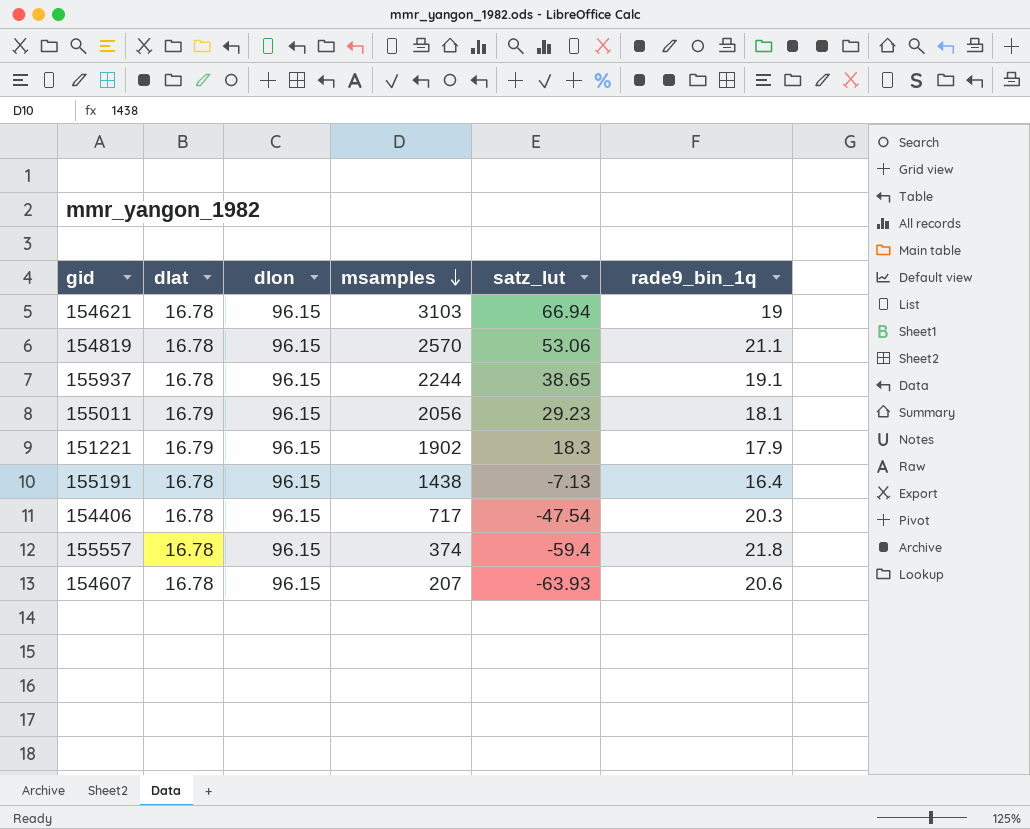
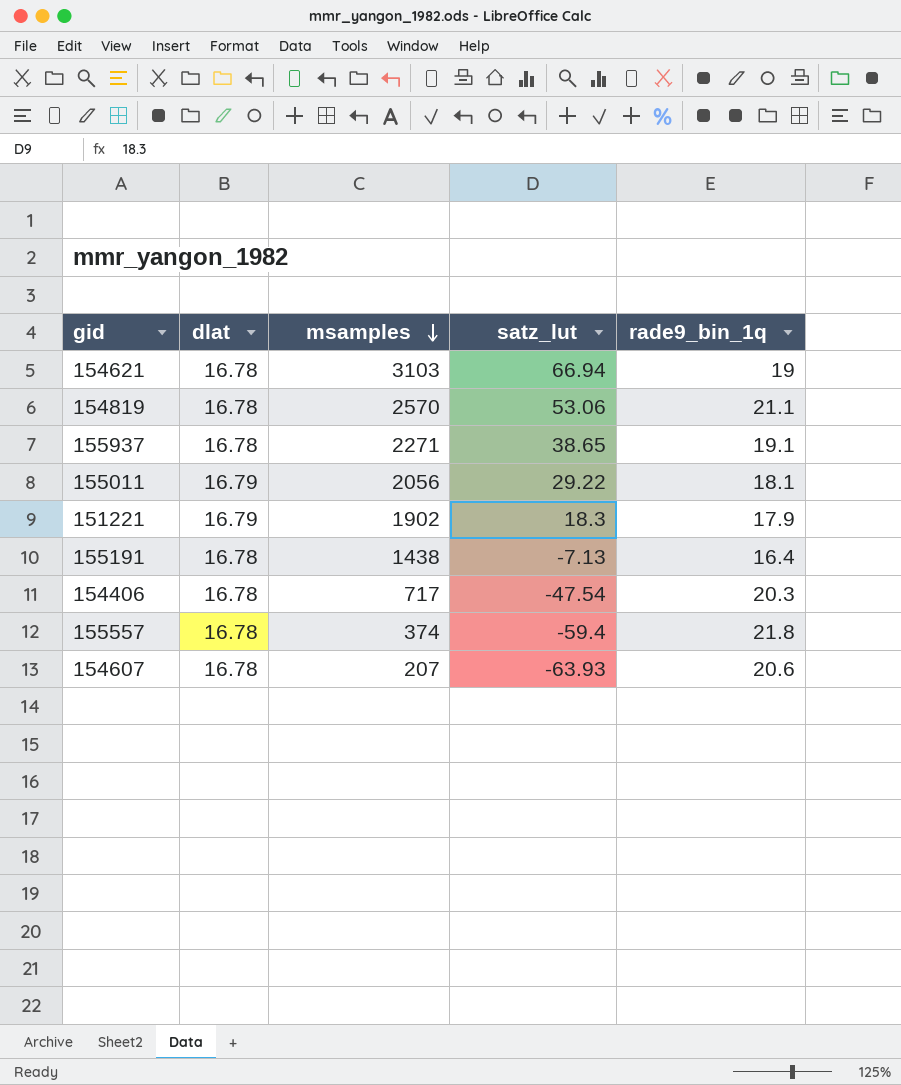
column dlon | position: 3 -> none
155937 | msamples: 2244 -> 2271
155011 | satz_lut: 29.23 -> 29.22

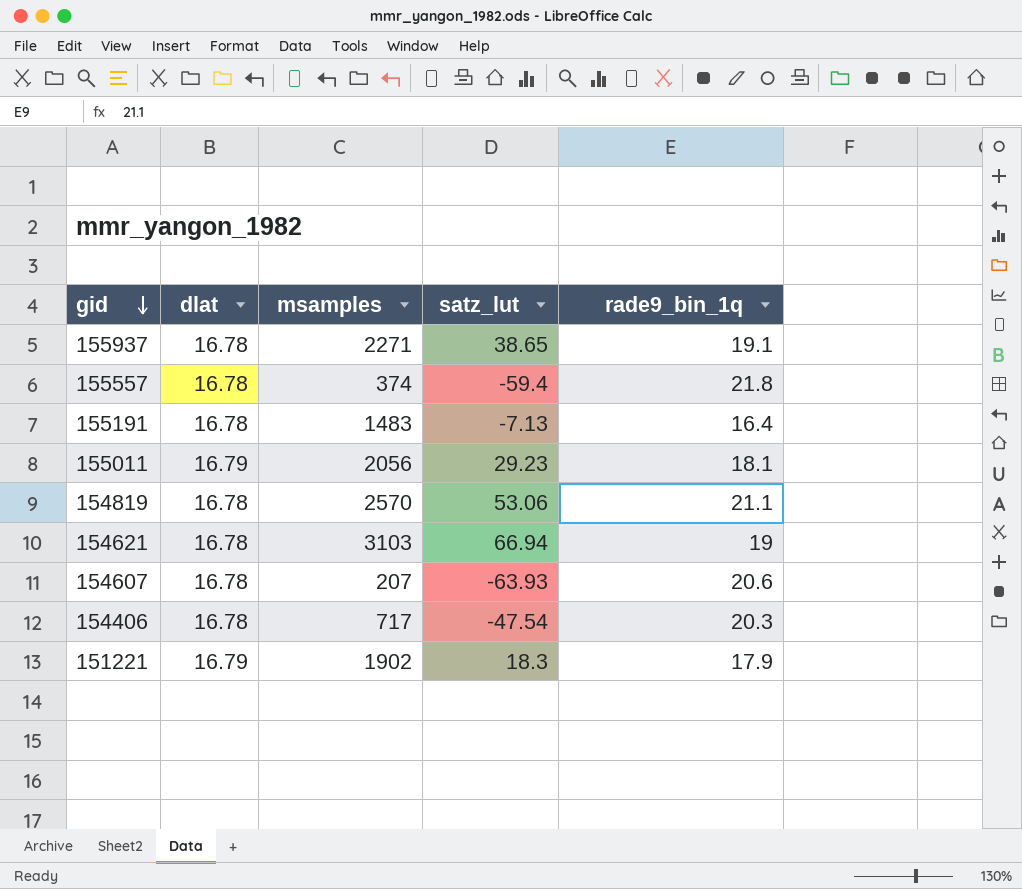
row order: msamples descending -> gid descending
155191 | msamples: 1438 -> 1483
155011 | satz_lut: 29.22 -> 29.23

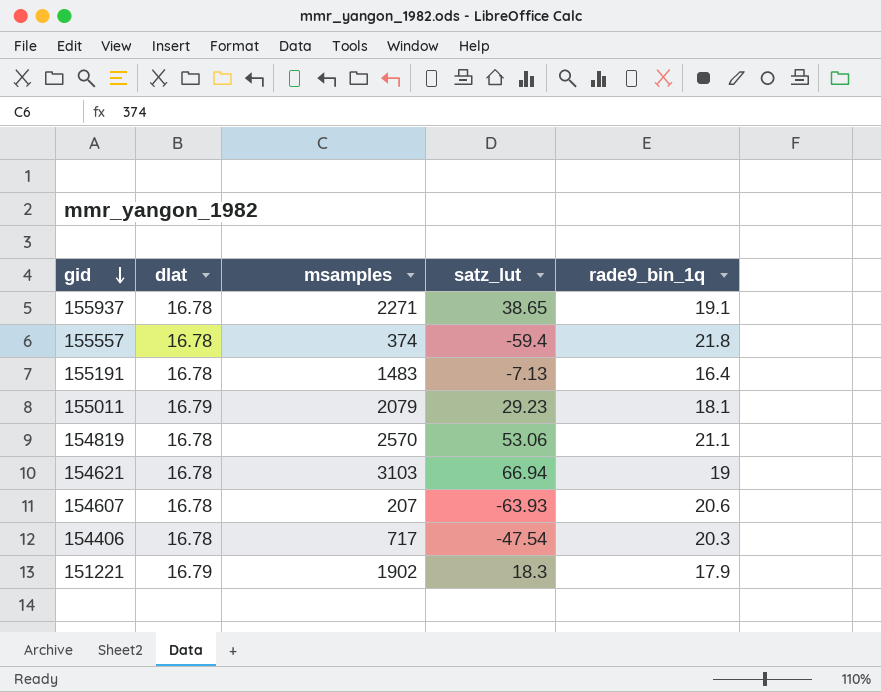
155011 | msamples: 2056 -> 2079

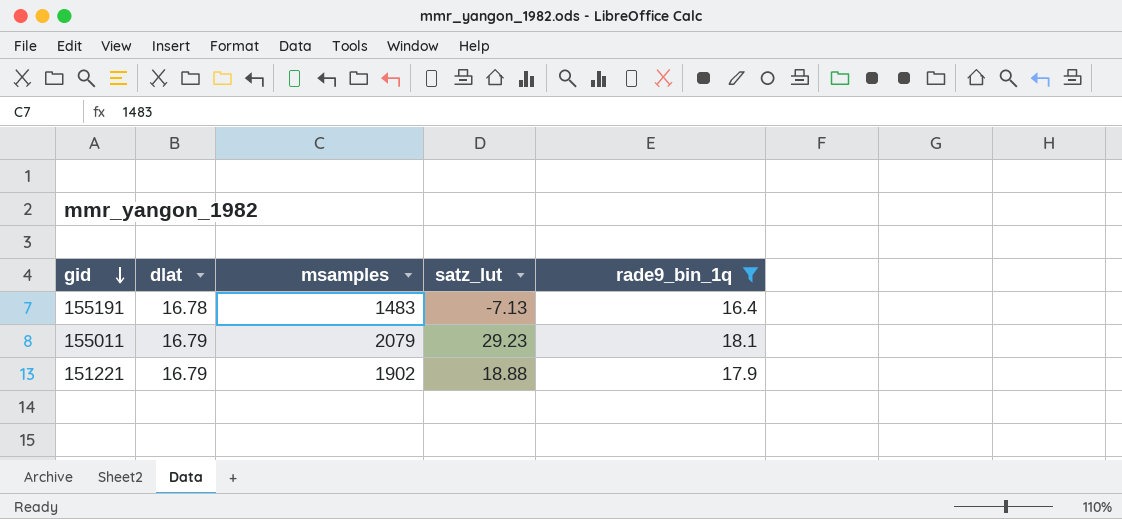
filter: none -> rade9_bin_1q <= 18.1
151221 | satz_lut: 18.3 -> 18.88

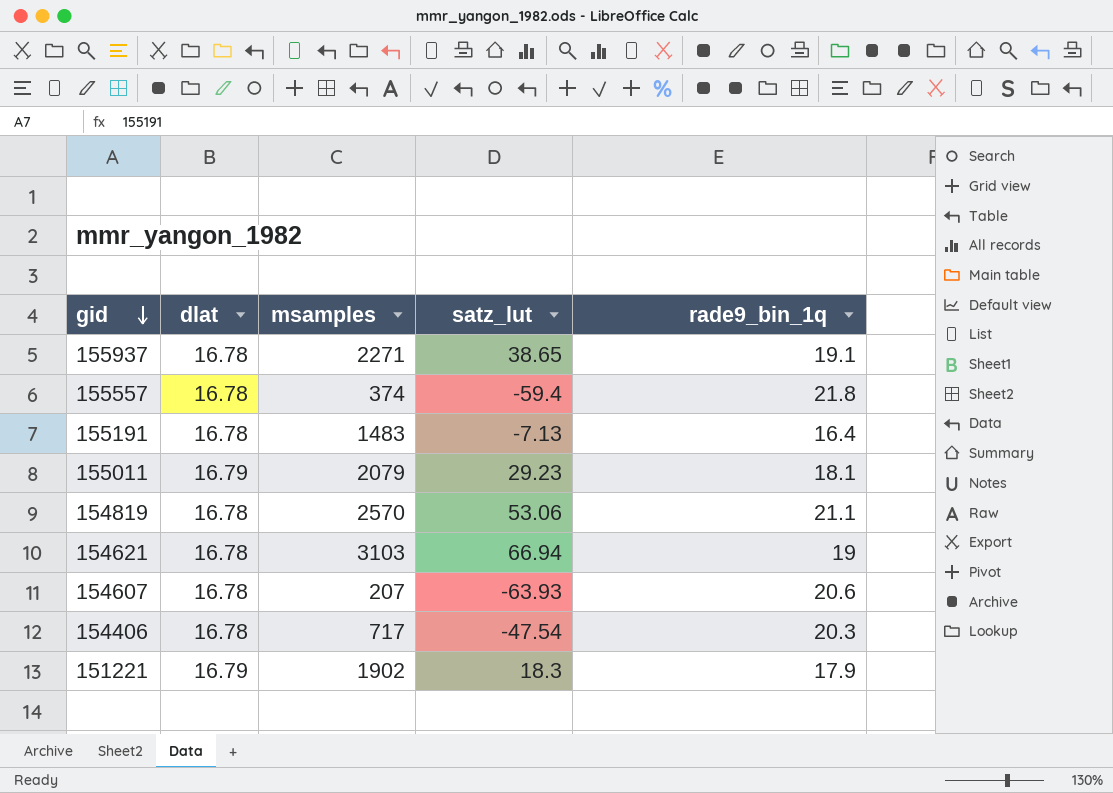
filter: rade9_bin_1q <= 18.1 -> none
151221 | satz_lut: 18.88 -> 18.3

